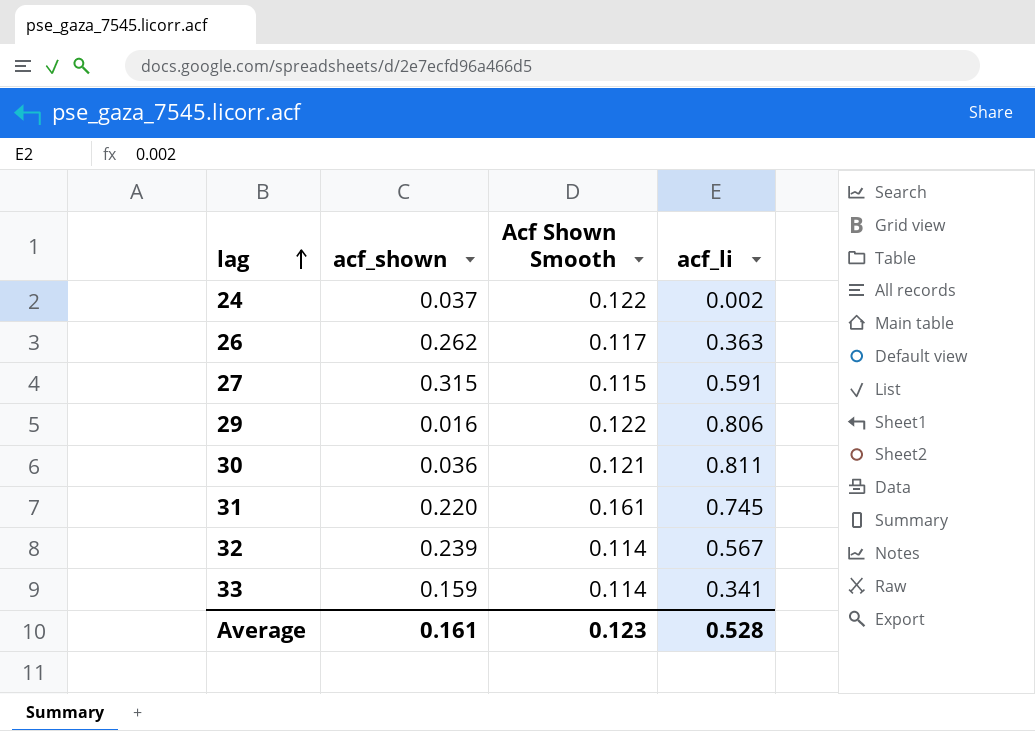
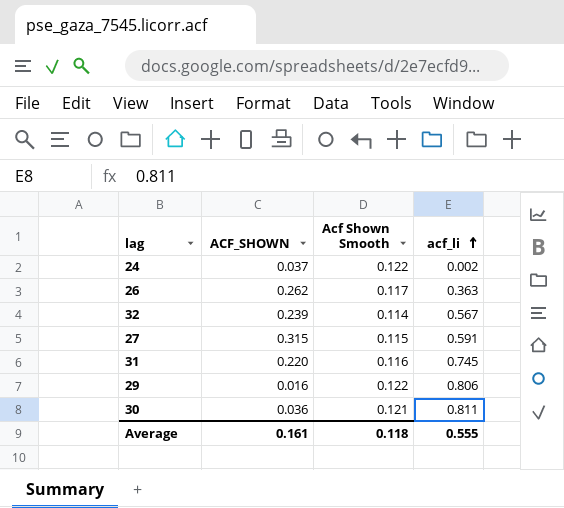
row order: lag ascending -> acf_li ascending
column name: acf_shown -> ACF_SHOWN
row 33: 0.159 | 0.114 | 0.341 -> none
31 | Acf Shown Smooth: 0.161 -> 0.116
Average | Acf Shown Smooth: 0.123 -> 0.118
Average | acf_li: 0.528 -> 0.555

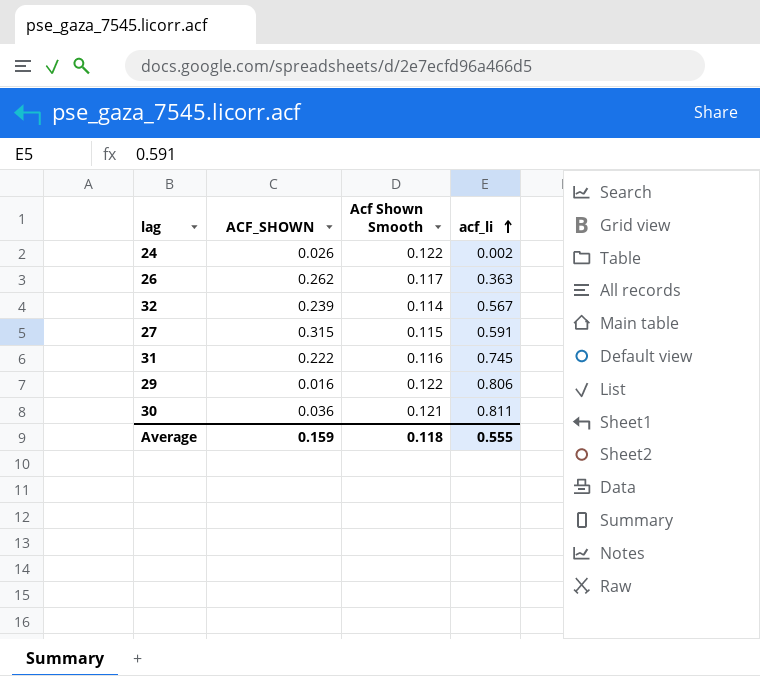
24 | ACF_SHOWN: 0.037 -> 0.026
31 | ACF_SHOWN: 0.220 -> 0.222
Average | ACF_SHOWN: 0.161 -> 0.159

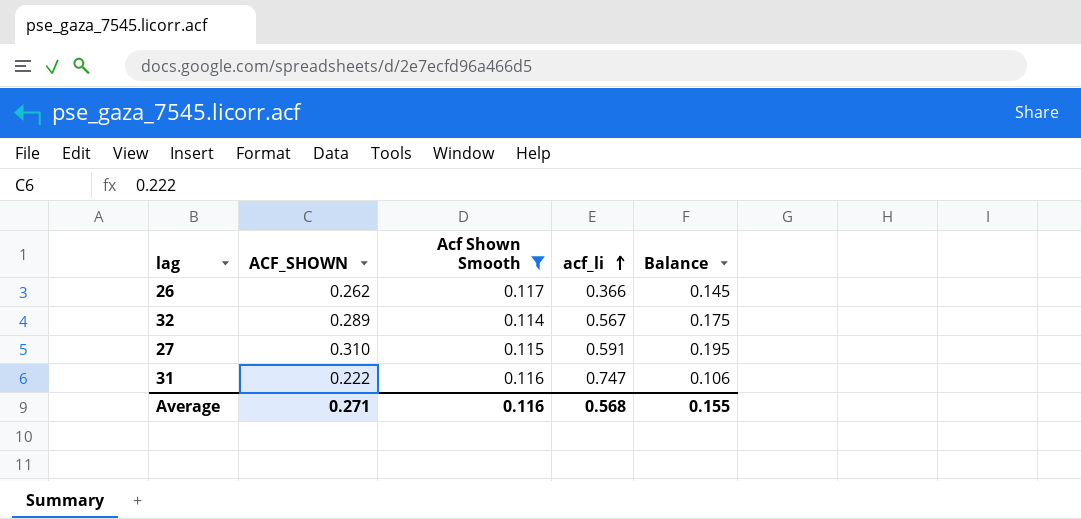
filter: none -> Acf Shown Smooth <= 0.117
column Balance | formula: none -> [ACF_SHOWN] - [Acf Shown Smooth]
26 | acf_li: 0.363 -> 0.366
32 | ACF_SHOWN: 0.239 -> 0.289
27 | ACF_SHOWN: 0.315 -> 0.310
31 | acf_li: 0.745 -> 0.747
Average | ACF_SHOWN: 0.159 -> 0.271
Average | Acf Shown Smooth: 0.118 -> 0.116
Average | acf_li: 0.555 -> 0.568

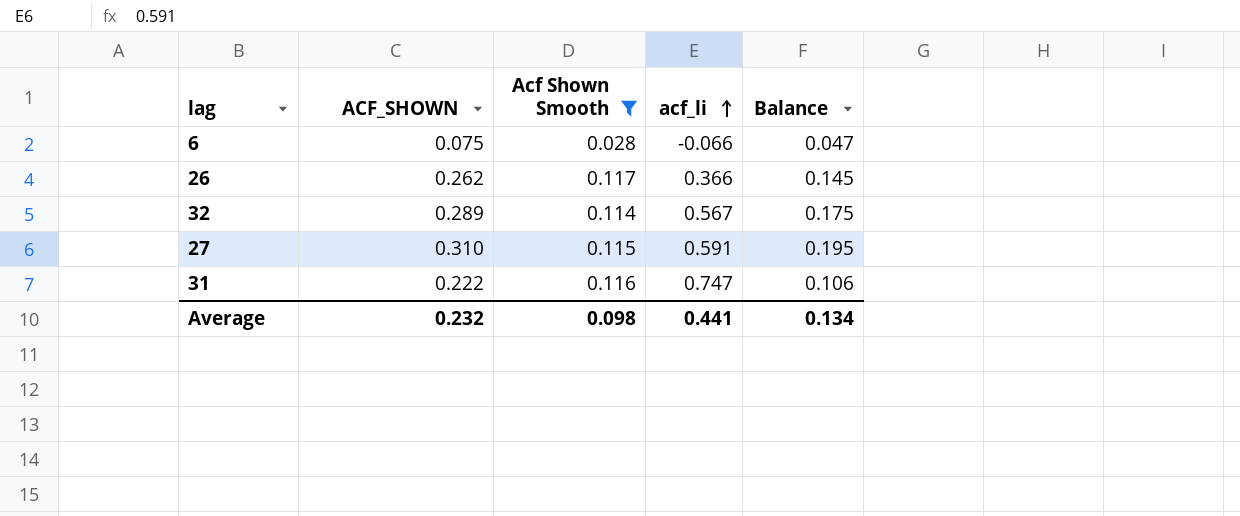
row 6: none -> 0.075 | 0.028 | -0.066 | 0.047
Average | ACF_SHOWN: 0.271 -> 0.232
Average | Acf Shown Smooth: 0.116 -> 0.098
Average | acf_li: 0.568 -> 0.441
Average | Balance: 0.155 -> 0.134

